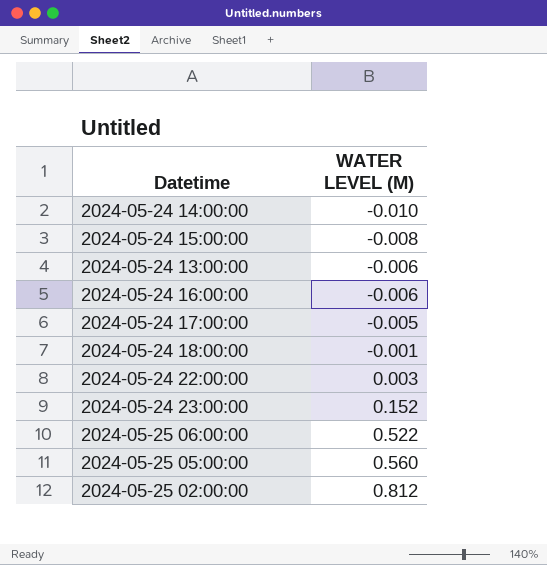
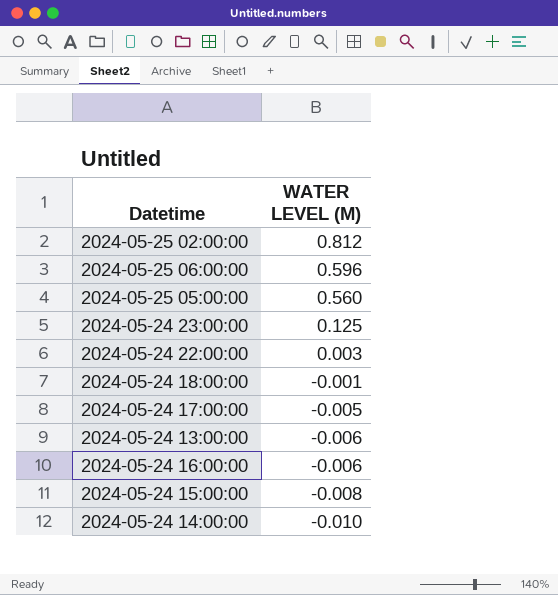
row order: WATER LEVEL (M) ascending -> WATER LEVEL (M) descending
2024-05-25 06:00:00 | WATER LEVEL (M): 0.522 -> 0.596
2024-05-24 23:00:00 | WATER LEVEL (M): 0.152 -> 0.125

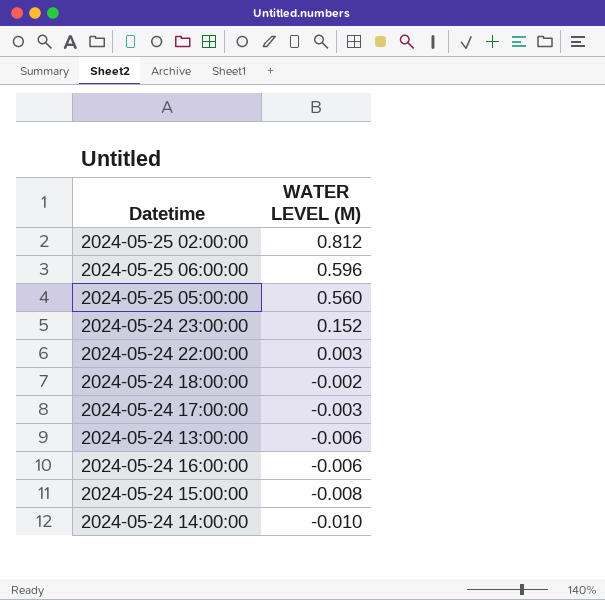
2024-05-24 23:00:00 | WATER LEVEL (M): 0.125 -> 0.152
2024-05-24 18:00:00 | WATER LEVEL (M): -0.001 -> -0.002
2024-05-24 17:00:00 | WATER LEVEL (M): -0.005 -> -0.003

